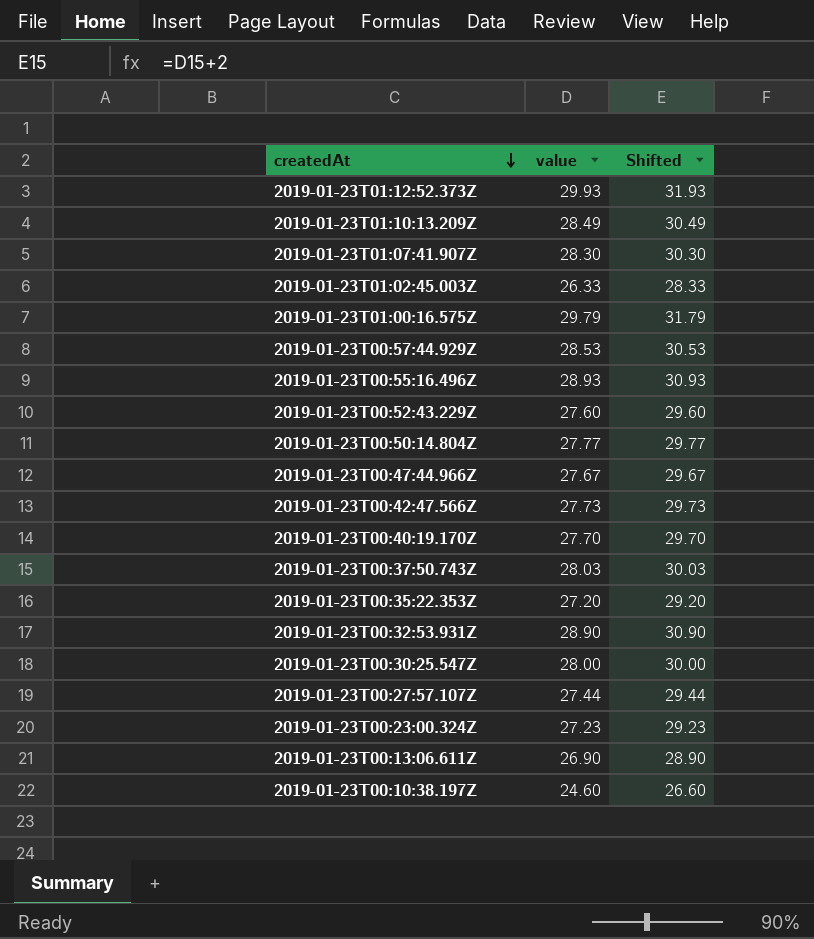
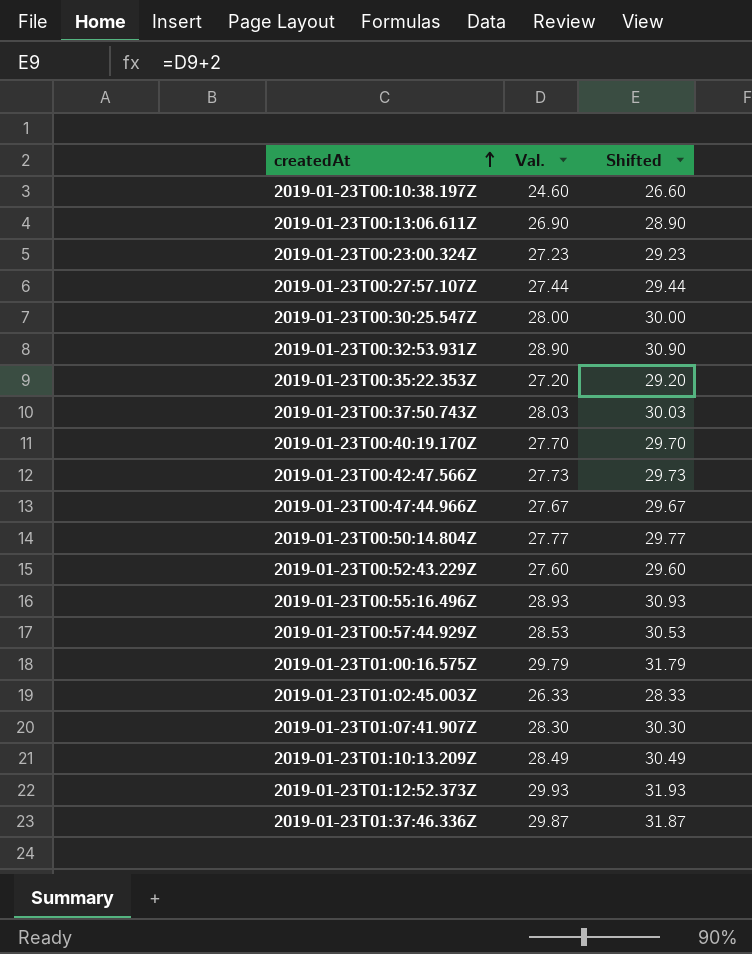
row order: createdAt descending -> createdAt ascending
column name: value -> Val.
row 2019-01-23T01:37:46.336Z: none -> 29.87 | 31.87

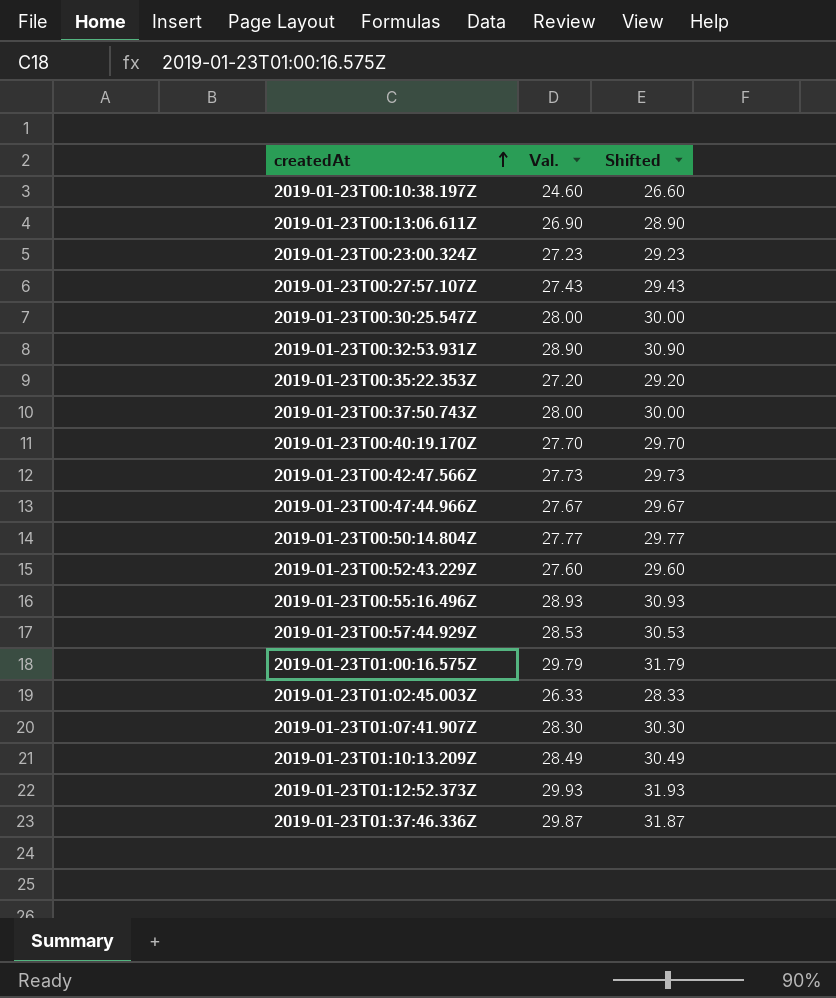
2019-01-23T00:27:57.107Z | Val.: 27.44 -> 27.43
2019-01-23T00:27:57.107Z | Shifted: 29.44 -> 29.43
2019-01-23T00:37:50.743Z | Val.: 28.03 -> 28.00
2019-01-23T00:37:50.743Z | Shifted: 30.03 -> 30.00

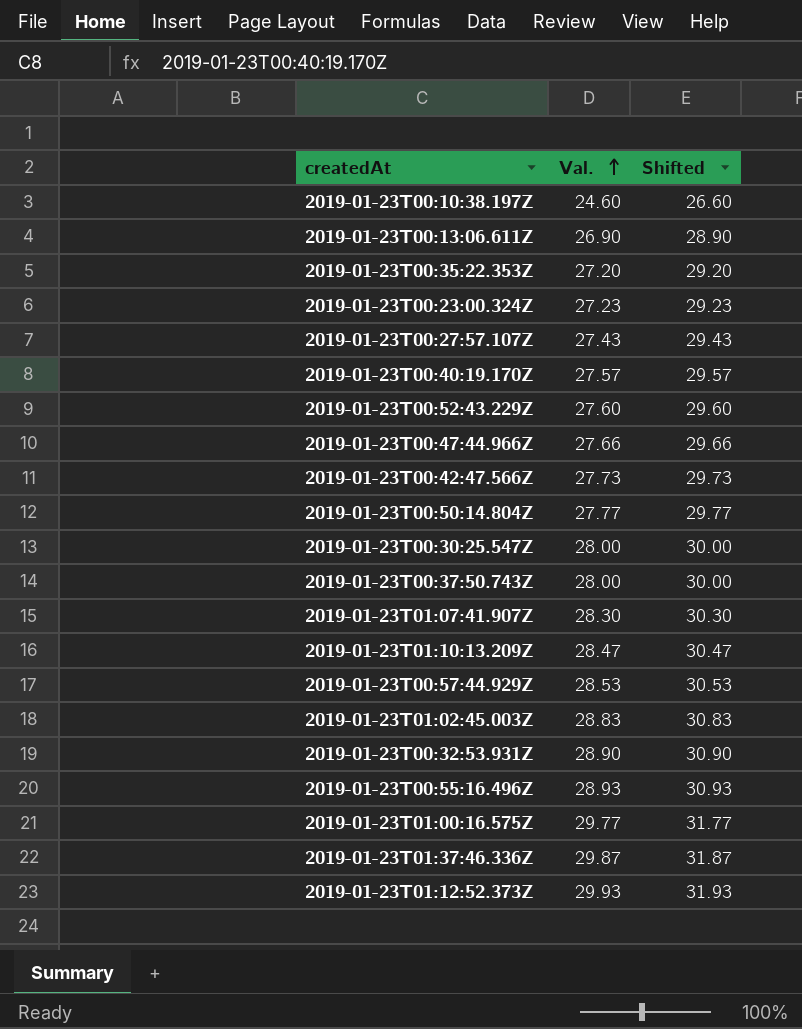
row order: createdAt ascending -> Val. ascending
2019-01-23T00:40:19.170Z | Val.: 27.70 -> 27.57
2019-01-23T00:40:19.170Z | Shifted: 29.70 -> 29.57
2019-01-23T00:47:44.966Z | Val.: 27.67 -> 27.66
2019-01-23T00:47:44.966Z | Shifted: 29.67 -> 29.66
2019-01-23T01:10:13.209Z | Val.: 28.49 -> 28.47
2019-01-23T01:10:13.209Z | Shifted: 30.49 -> 30.47
2019-01-23T01:02:45.003Z | Val.: 26.33 -> 28.83
2019-01-23T01:02:45.003Z | Shifted: 28.33 -> 30.83
2019-01-23T01:00:16.575Z | Val.: 29.79 -> 29.77
2019-01-23T01:00:16.575Z | Shifted: 31.79 -> 31.77

